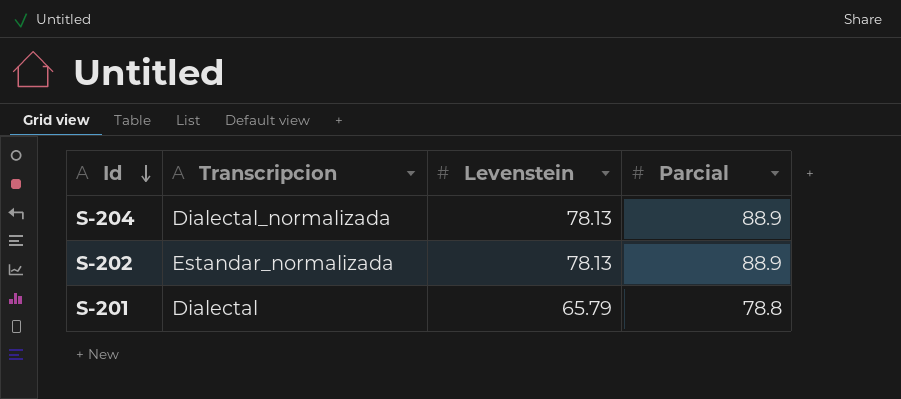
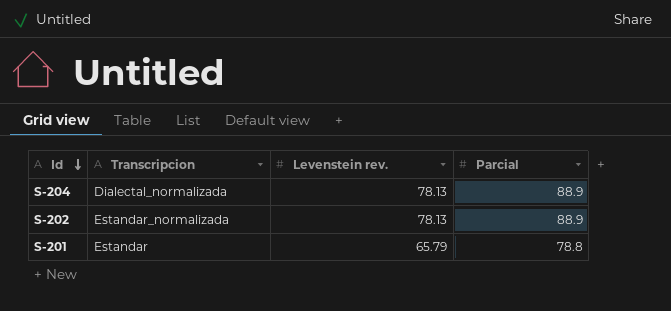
column name: Levenstein -> Levenstein rev.
S-201 | Transcripcion: Dialectal -> Estandar

